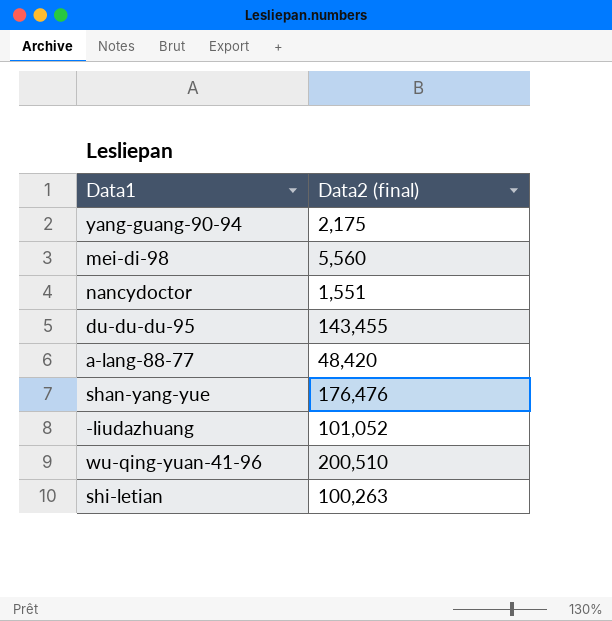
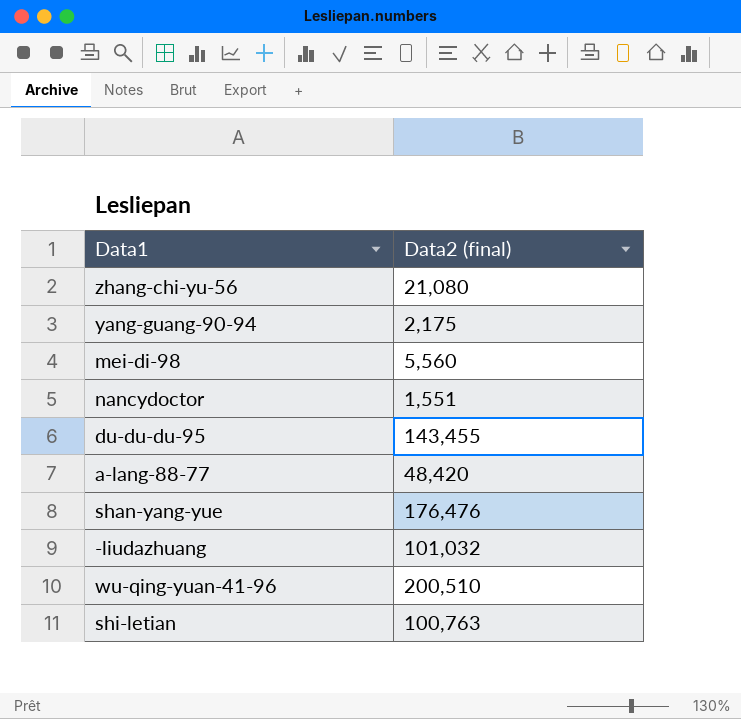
row zhang-chi-yu-56: none -> 21,080
-liudazhuang | Data2 (final): 101,052 -> 101,032
shi-letian | Data2 (final): 100,263 -> 100,763

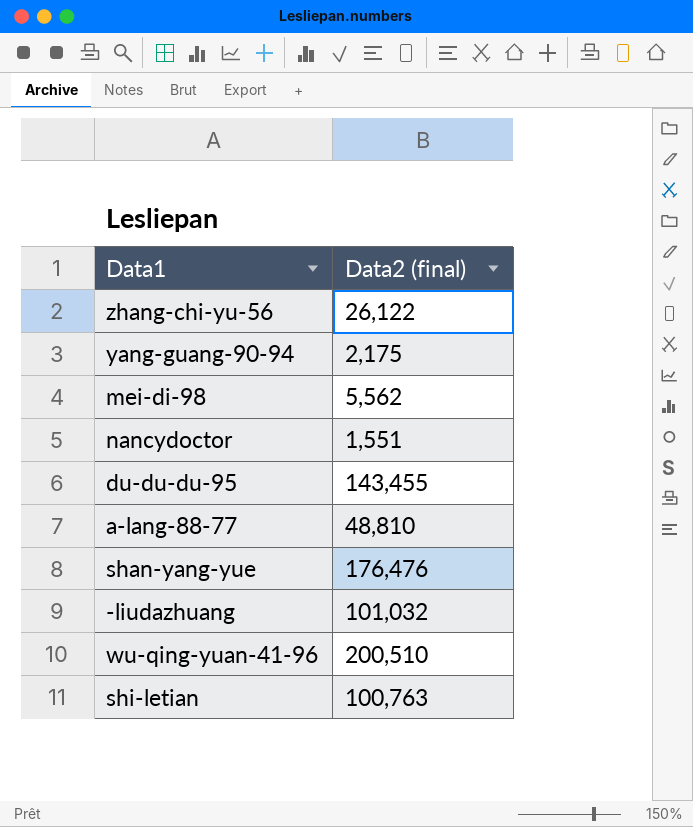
zhang-chi-yu-56 | Data2 (final): 21,080 -> 26,122
mei-di-98 | Data2 (final): 5,560 -> 5,562
a-lang-88-77 | Data2 (final): 48,420 -> 48,810

